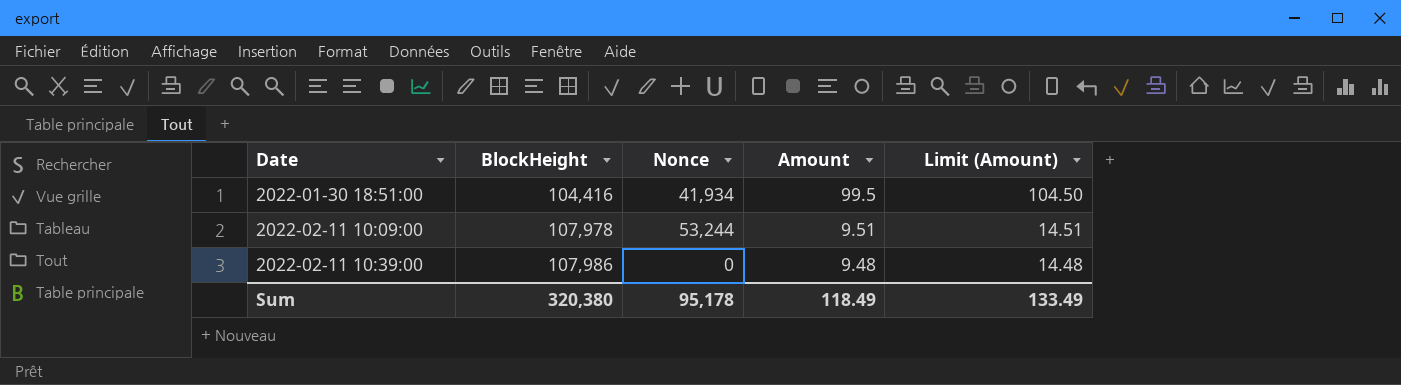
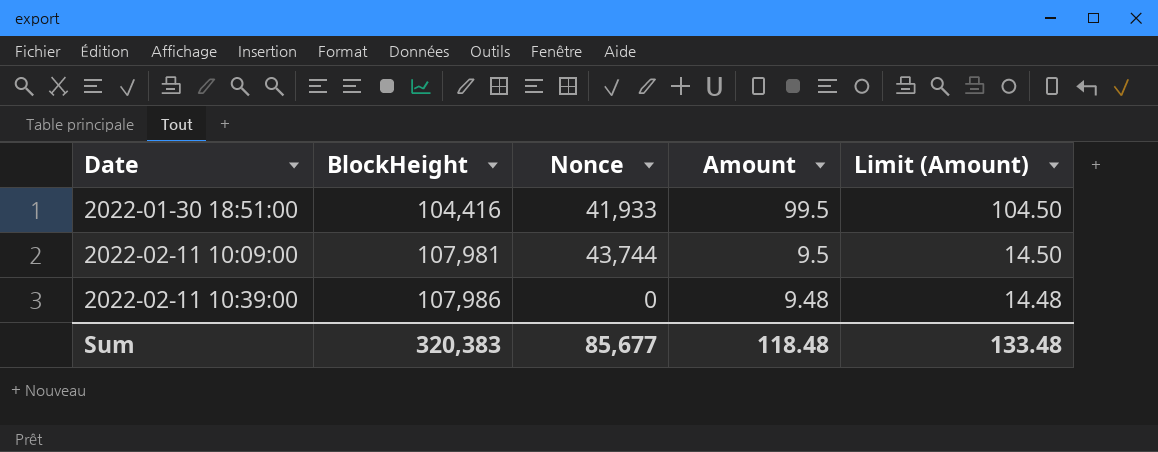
2022-01-30 18:51:00 | Nonce: 41,934 -> 41,933
2022-02-11 10:09:00 | BlockHeight: 107,978 -> 107,981
2022-02-11 10:09:00 | Nonce: 53,244 -> 43,744
2022-02-11 10:09:00 | Amount: 9.51 -> 9.5
2022-02-11 10:09:00 | Limit (Amount): 14.51 -> 14.50
Sum | BlockHeight: 320,380 -> 320,383
Sum | Nonce: 95,178 -> 85,677
Sum | Amount: 118.49 -> 118.48
Sum | Limit (Amount): 133.49 -> 133.48

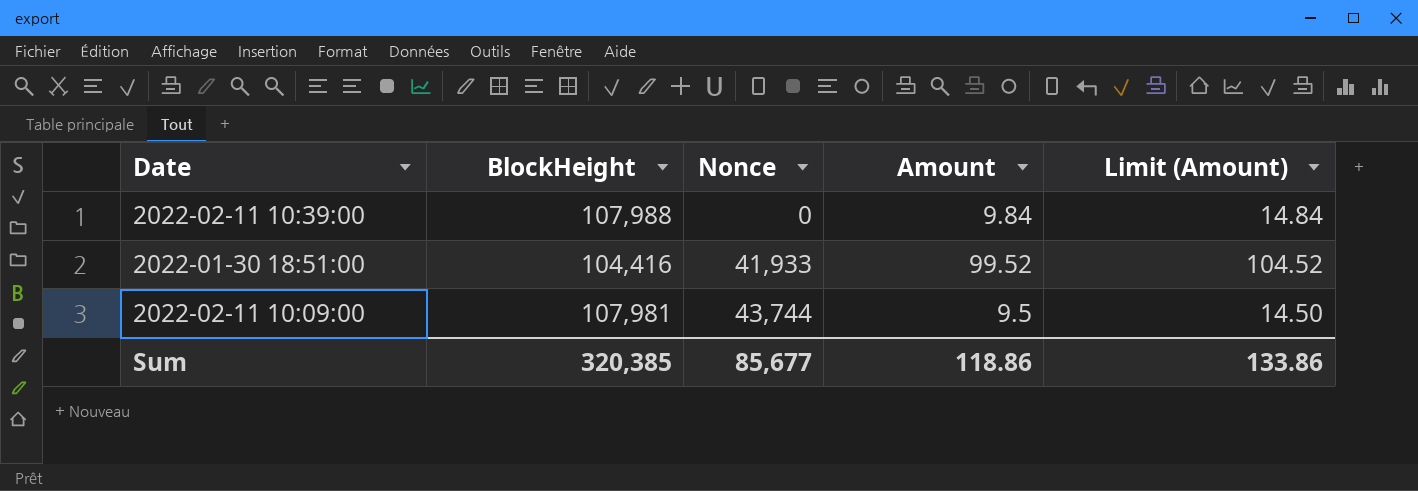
row order: Date ascending -> Nonce ascending
2022-02-11 10:39:00 | BlockHeight: 107,986 -> 107,988
2022-02-11 10:39:00 | Amount: 9.48 -> 9.84
2022-02-11 10:39:00 | Limit (Amount): 14.48 -> 14.84
2022-01-30 18:51:00 | Amount: 99.5 -> 99.52
2022-01-30 18:51:00 | Limit (Amount): 104.50 -> 104.52
Sum | BlockHeight: 320,383 -> 320,385
Sum | Amount: 118.48 -> 118.86
Sum | Limit (Amount): 133.48 -> 133.86

